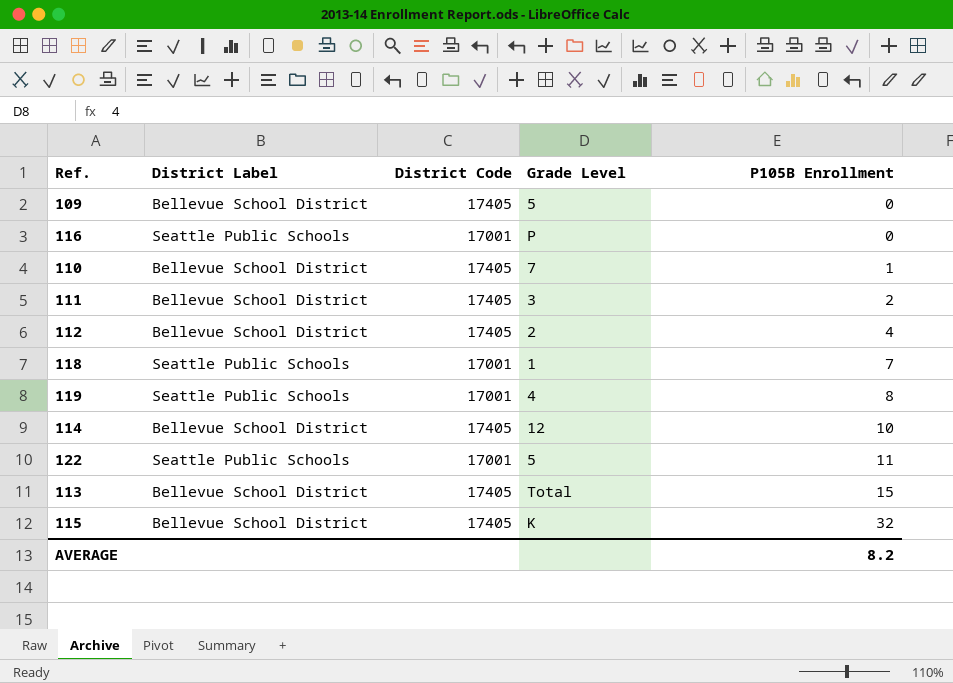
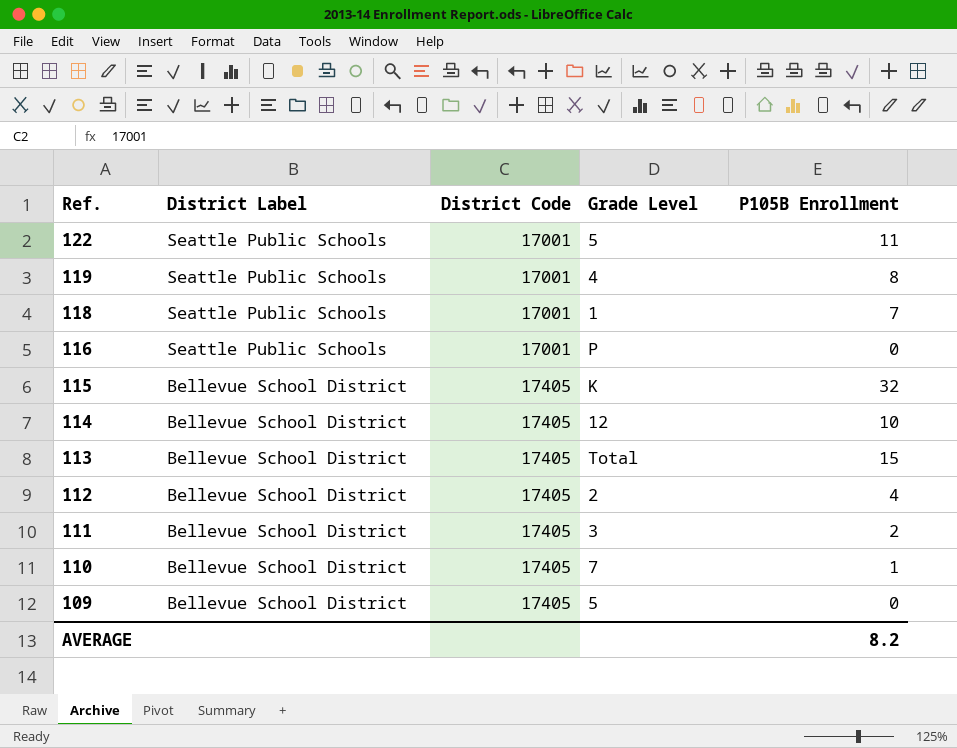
row order: P105B Enrollment ascending -> Ref. descending

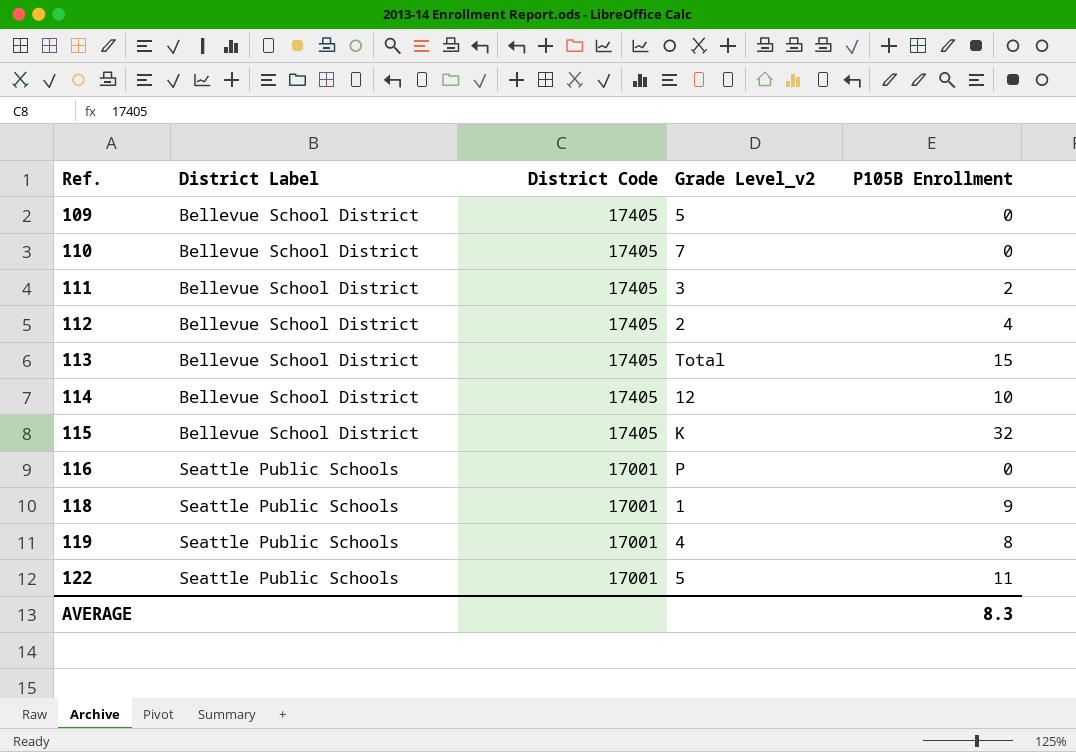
row order: Ref. descending -> Ref. ascending
column name: Grade Level -> Grade Level_v2
110 | P105B Enrollment: 1 -> 0
118 | P105B Enrollment: 7 -> 9
AVERAGE | P105B Enrollment: 8.2 -> 8.3

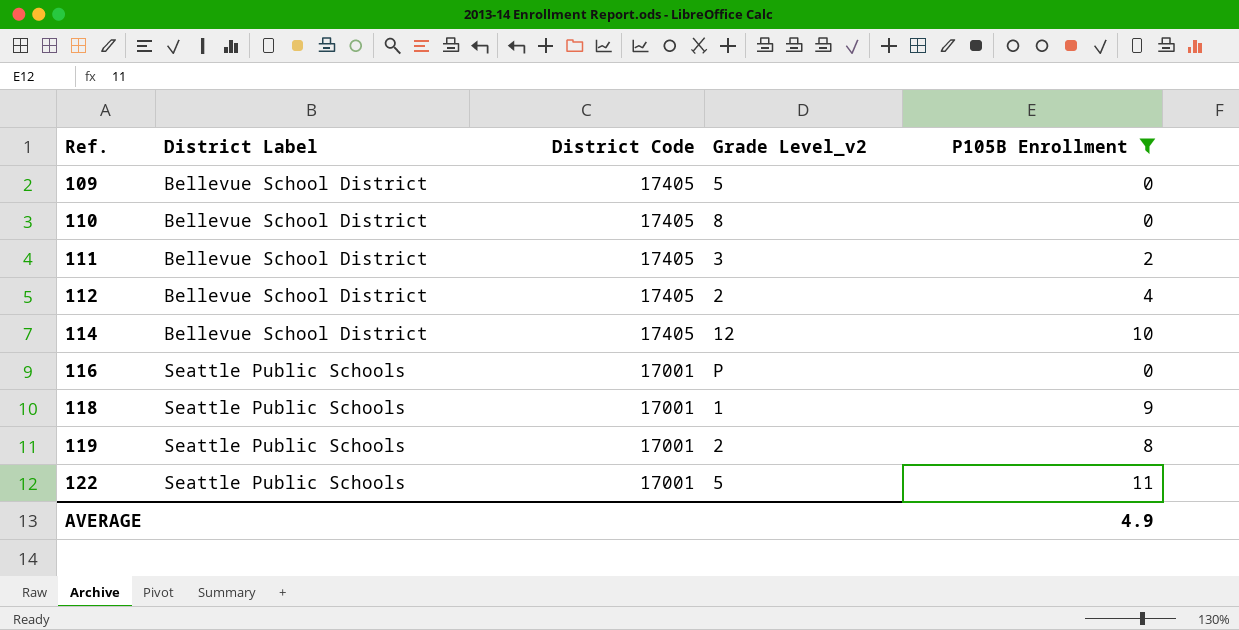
filter: none -> P105B Enrollment <= 11
110 | Grade Level_v2: 7 -> 8
119 | Grade Level_v2: 4 -> 2
AVERAGE | P105B Enrollment: 8.3 -> 4.9

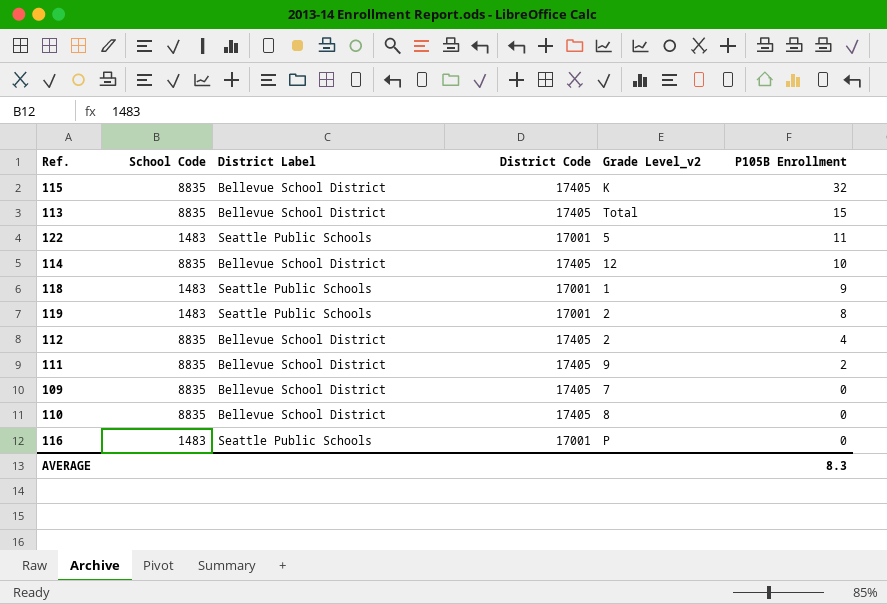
filter: P105B Enrollment <= 11 -> none
row order: Ref. ascending -> P105B Enrollment descending
column School Code | position: none -> 2
111 | Grade Level_v2: 3 -> 9
109 | Grade Level_v2: 5 -> 7
AVERAGE | P105B Enrollment: 4.9 -> 8.3

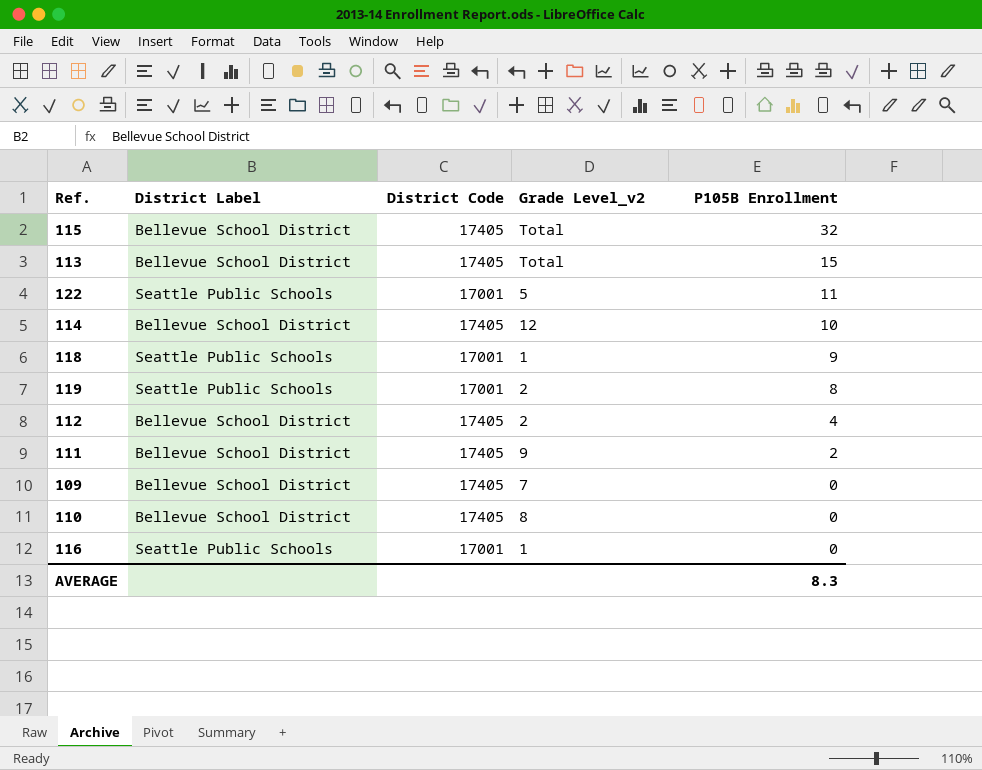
column School Code | position: 2 -> none
115 | Grade Level_v2: K -> Total
116 | Grade Level_v2: P -> 1

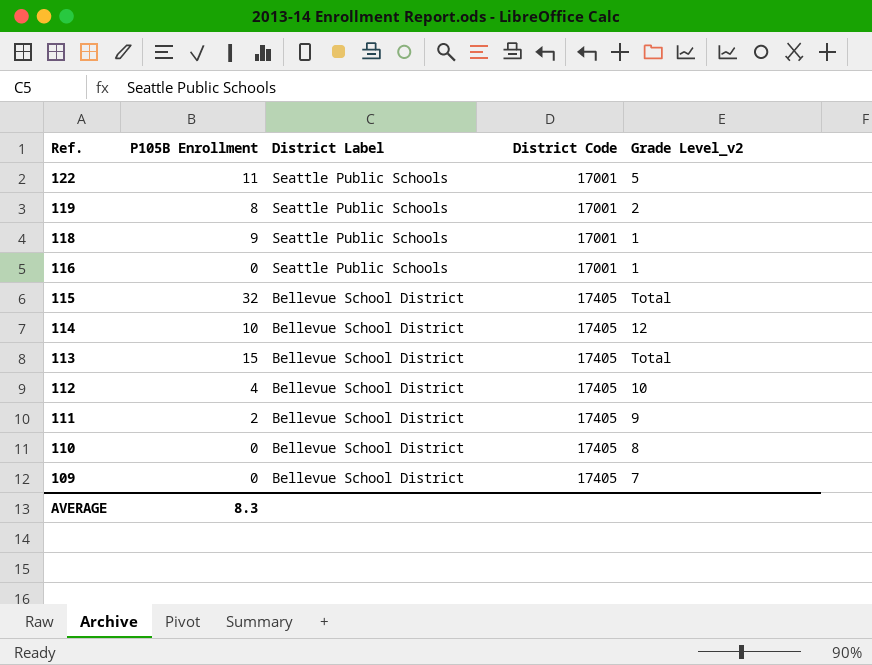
row order: P105B Enrollment descending -> Ref. descending
column P105B Enrollment | position: 5 -> 2
112 | Grade Level_v2: 2 -> 10

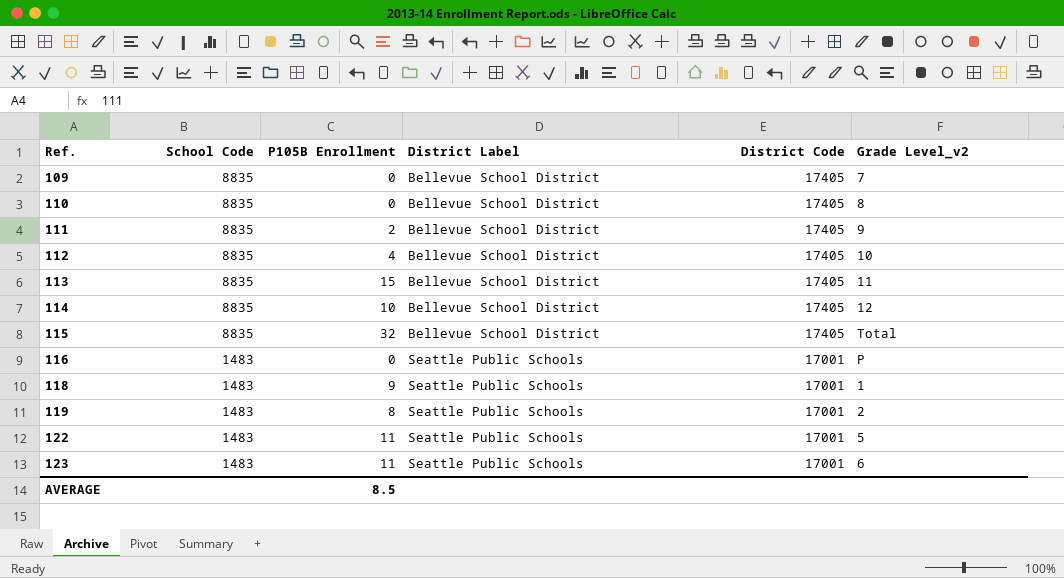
row order: Ref. descending -> Ref. ascending
column School Code | position: none -> 2
113 | Grade Level_v2: Total -> 11
116 | Grade Level_v2: 1 -> P
row 123: none -> 1483 | 11 | Seattle Public Schools | 17001 | 6
AVERAGE | P105B Enrollment: 8.3 -> 8.5

